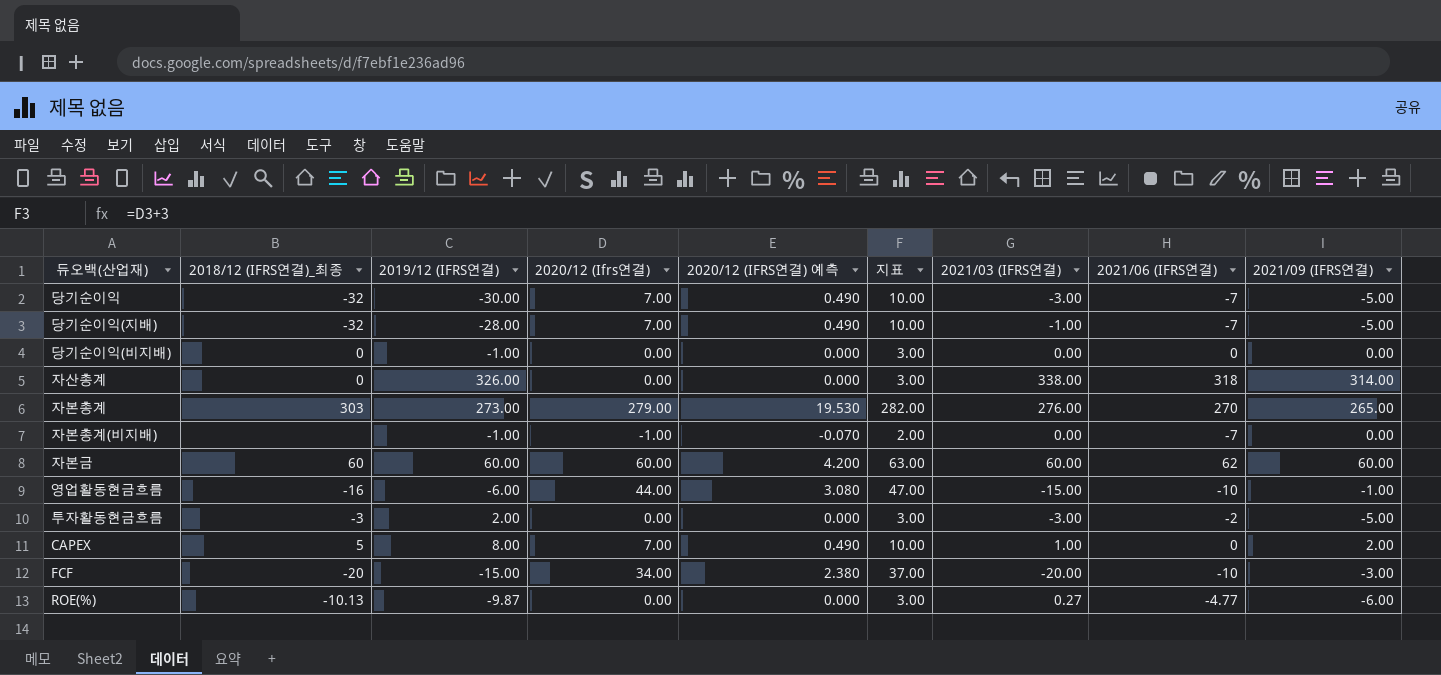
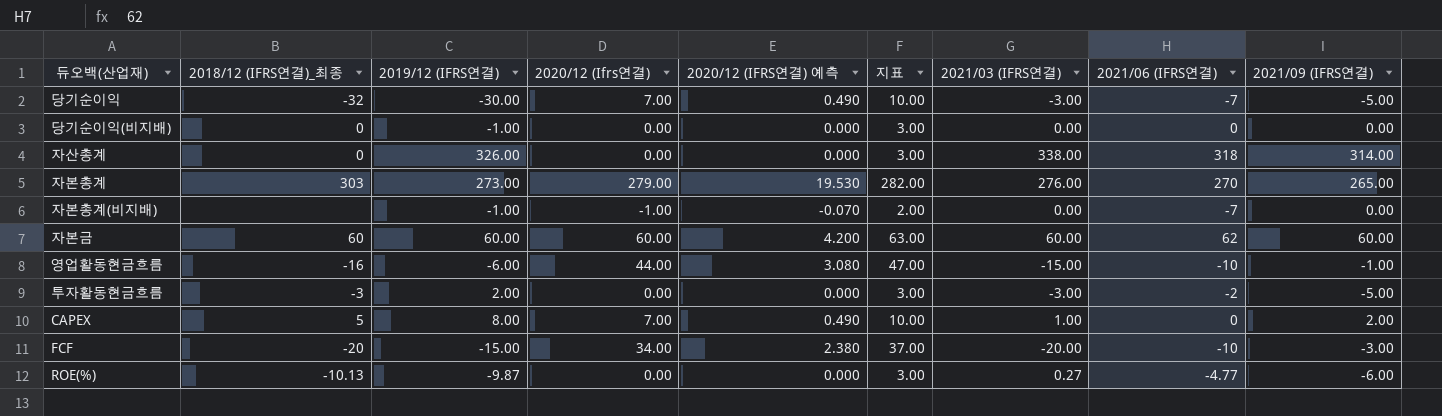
row 당기순이익(지배): -32 | -28.00 | 7.00 | 0.490 | 10.00 | -1.00 | -7 | -5.00 -> none

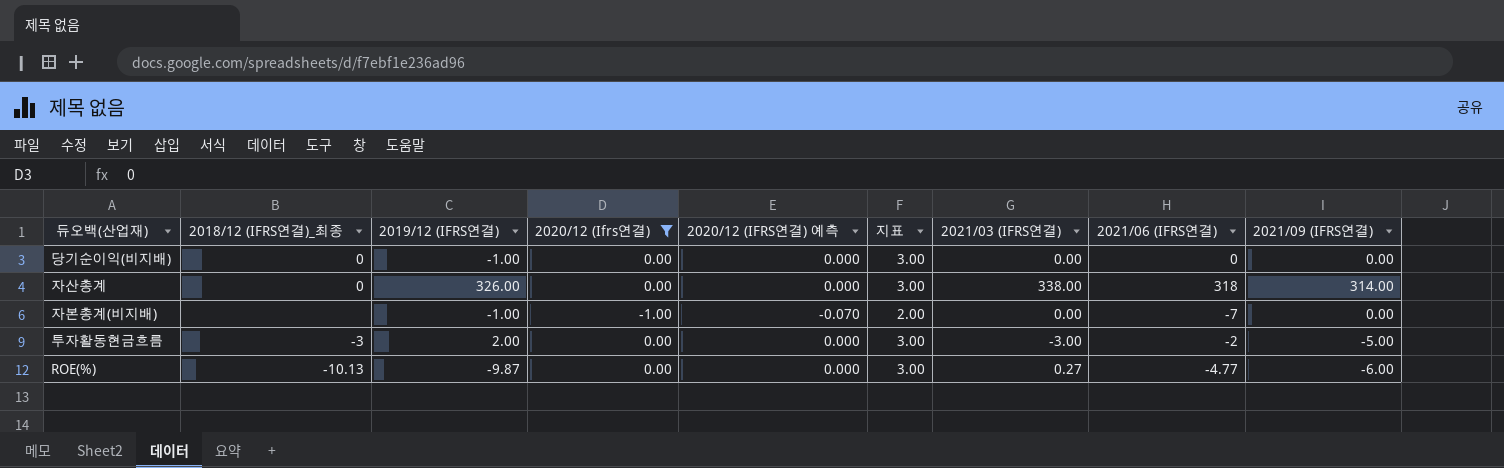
filter: none -> 2020/12 (Ifrs연결) <= 0.00

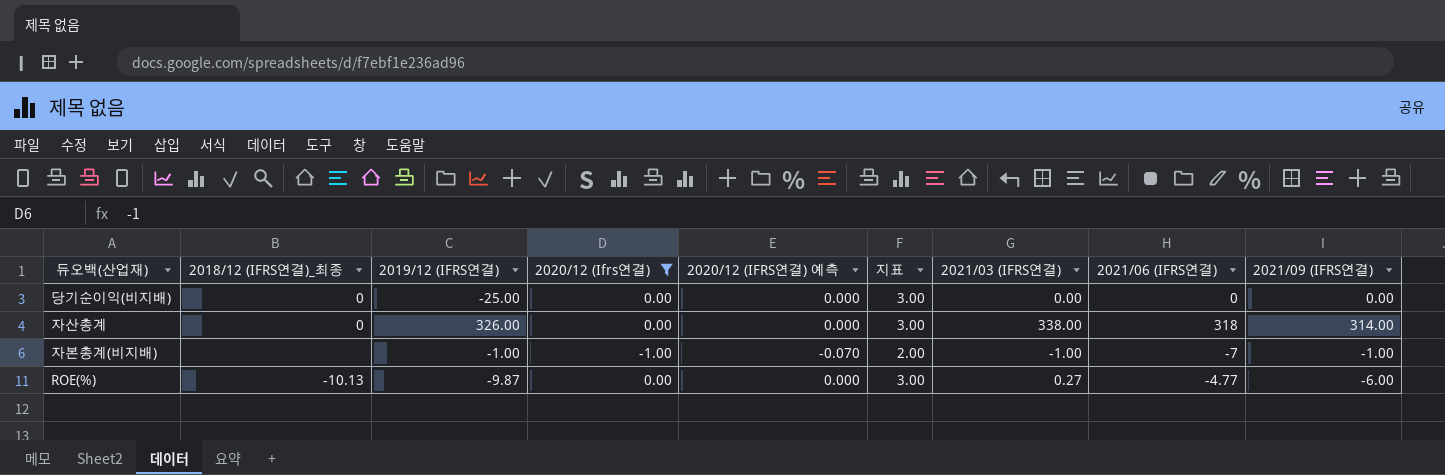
row 투자활동현금흐름: -3 | 2.00 | 0.00 | 0.000 | 3.00 | -3.00 | -2 | -5.00 -> none
당기순이익(비지배) | 2019/12 (IFRS연결): -1.00 -> -25.00
자본총계(비지배) | 2021/03 (IFRS연결): 0.00 -> -1.00
자본총계(비지배) | 2021/09 (IFRS연결): 0.00 -> -1.00

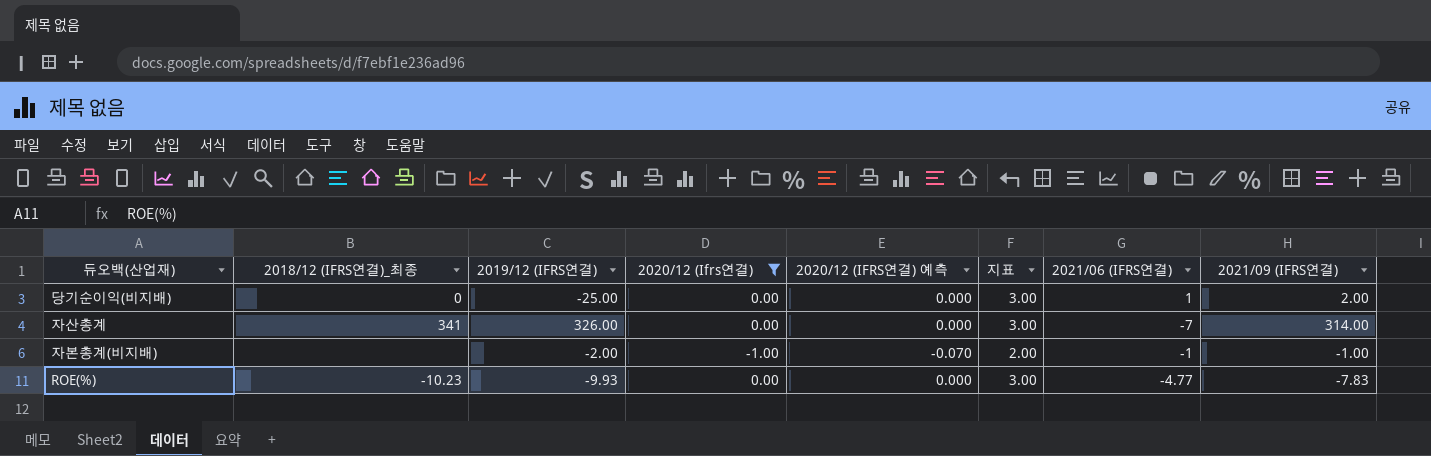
column 2021/03 (IFRS연결) | position: 7 -> none
당기순이익(비지배) | 2021/06 (IFRS연결): 0 -> 1
당기순이익(비지배) | 2021/09 (IFRS연결): 0.00 -> 2.00
자산총계 | 2018/12 (IFRS연결)_최종: 0 -> 341
자산총계 | 2021/06 (IFRS연결): 318 -> -7
자본총계(비지배) | 2019/12 (IFRS연결): -1.00 -> -2.00
자본총계(비지배) | 2021/06 (IFRS연결): -7 -> -1
ROE(%) | 2018/12 (IFRS연결)_최종: -10.13 -> -10.23
ROE(%) | 2019/12 (IFRS연결): -9.87 -> -9.93
ROE(%) | 2021/09 (IFRS연결): -6.00 -> -7.83

